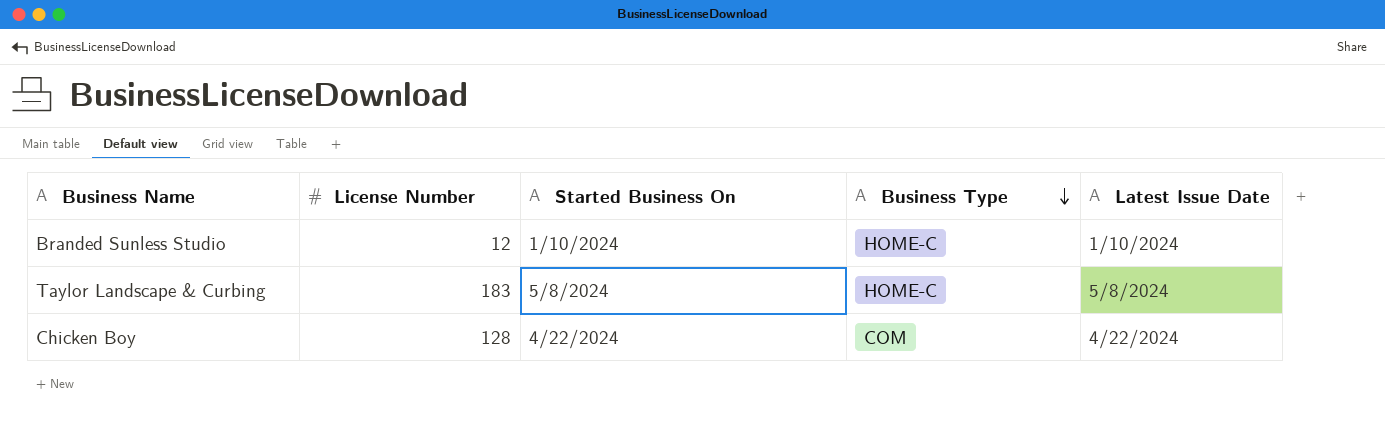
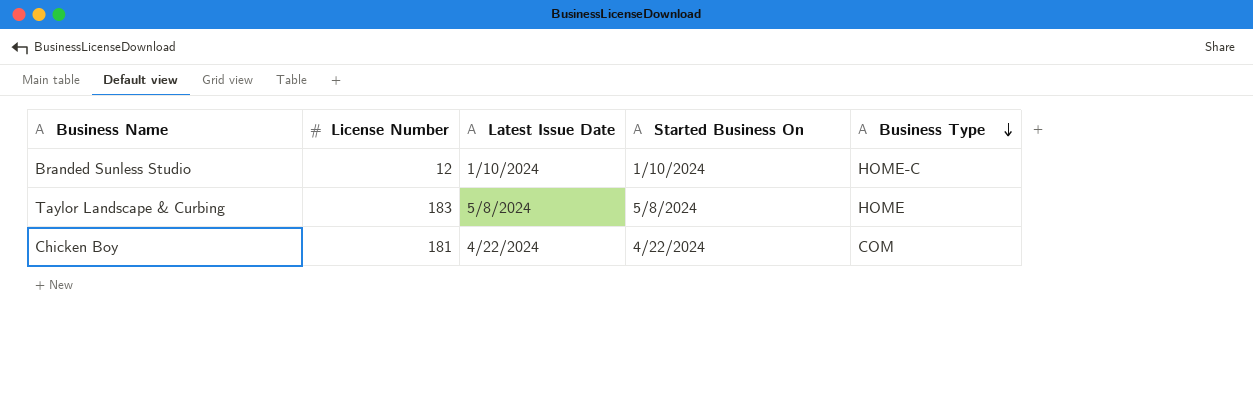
column Latest Issue Date | position: 5 -> 3
Taylor Landscape & Curbing | Business Type: HOME-C -> HOME
Chicken Boy | License Number: 128 -> 181

